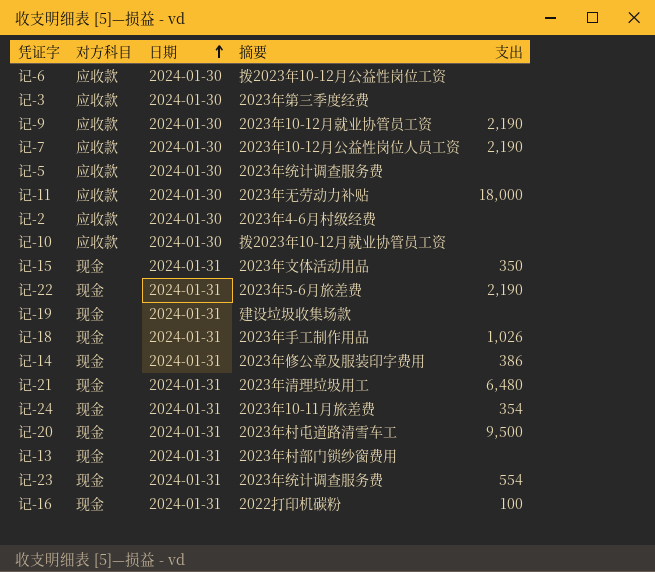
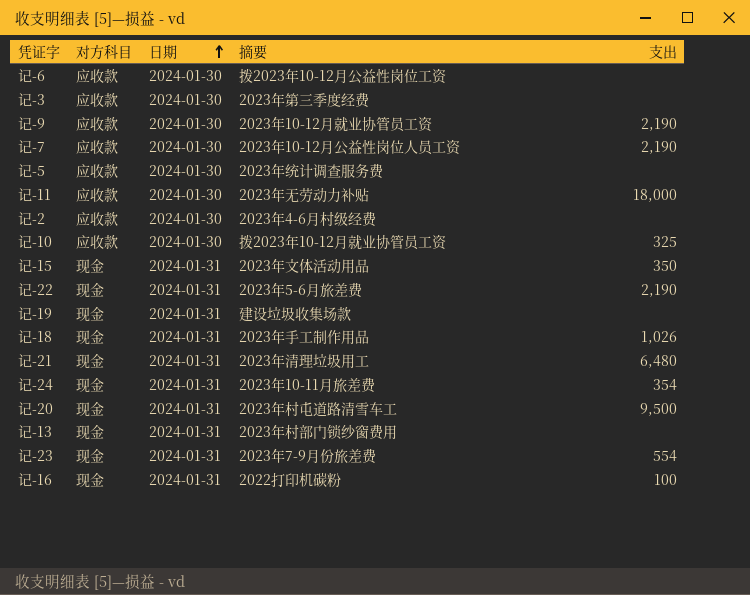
row 记-14: 现金 | 2024-01-31 | 2023年修公章及服装印字费用 | 386 -> none
记-10 | 支出: none -> 325
记-23 | 摘要: 2023年统计调查服务费 -> 2023年7-9月份旅差费

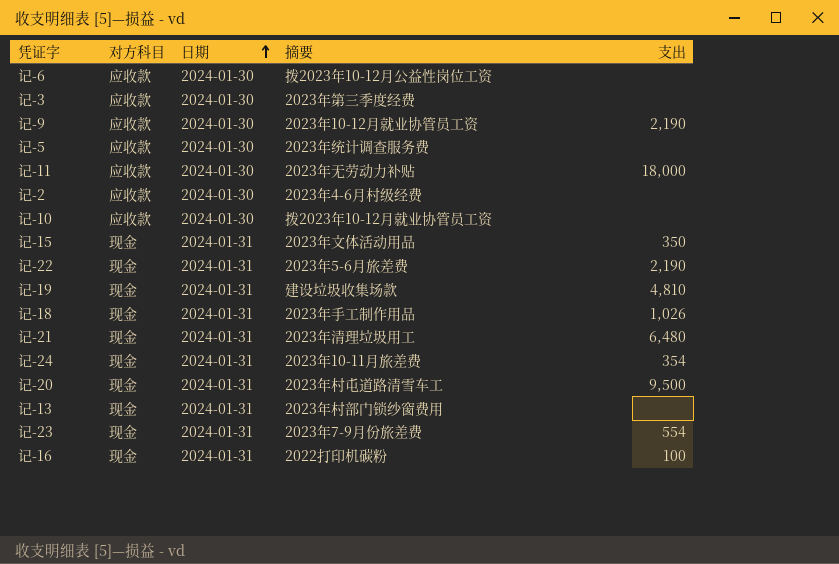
row 记-7: 应收款 | 2024-01-30 | 2023年10-12月公益性岗位人员工资 | 2,190 -> none
记-10 | 支出: 325 -> none
记-19 | 支出: none -> 4,810

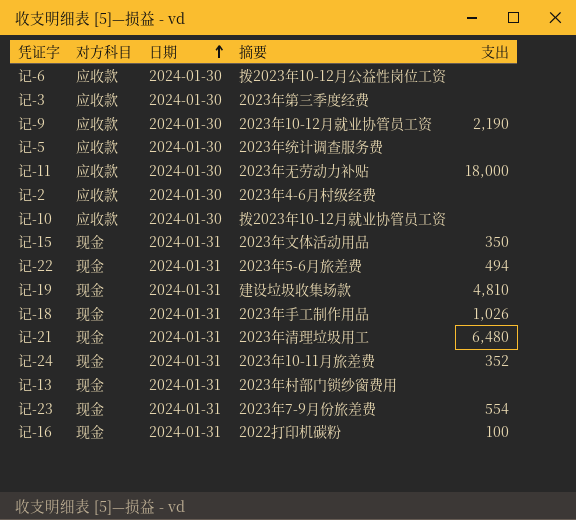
row 记-20: 现金 | 2024-01-31 | 2023年村屯道路清雪车工 | 9,500 -> none
记-22 | 支出: 2,190 -> 494
记-24 | 支出: 354 -> 352

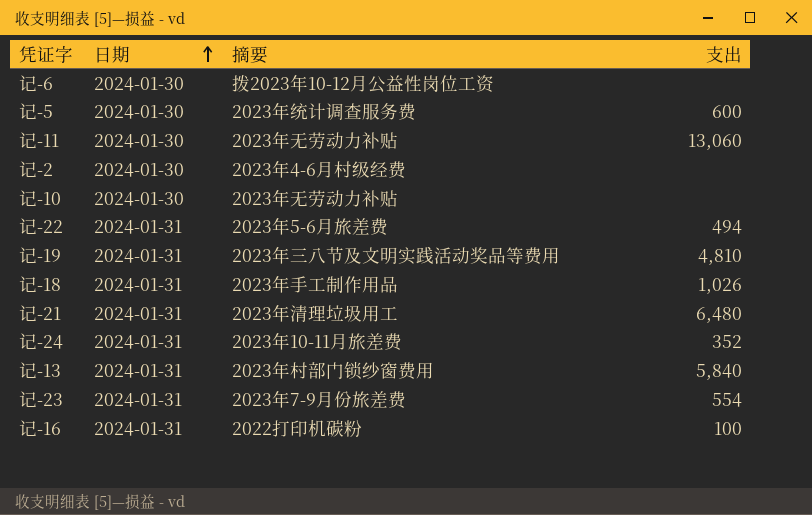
column 对方科目 | position: 2 -> none
row 记-3: 应收款 | 2024-01-30 | 2023年第三季度经费 | none -> none
row 记-9: 应收款 | 2024-01-30 | 2023年10-12月就业协管员工资 | 2,190 -> none
row 记-15: 现金 | 2024-01-31 | 2023年文体活动用品 | 350 -> none
记-5 | 支出: none -> 600
记-11 | 支出: 18,000 -> 13,060
记-10 | 摘要: 拨2023年10-12月就业协管员工资 -> 2023年无劳动力补贴
记-19 | 摘要: 建设垃圾收集场款 -> 2023年三八节及文明实践活动奖品等费用
记-13 | 支出: none -> 5,840

